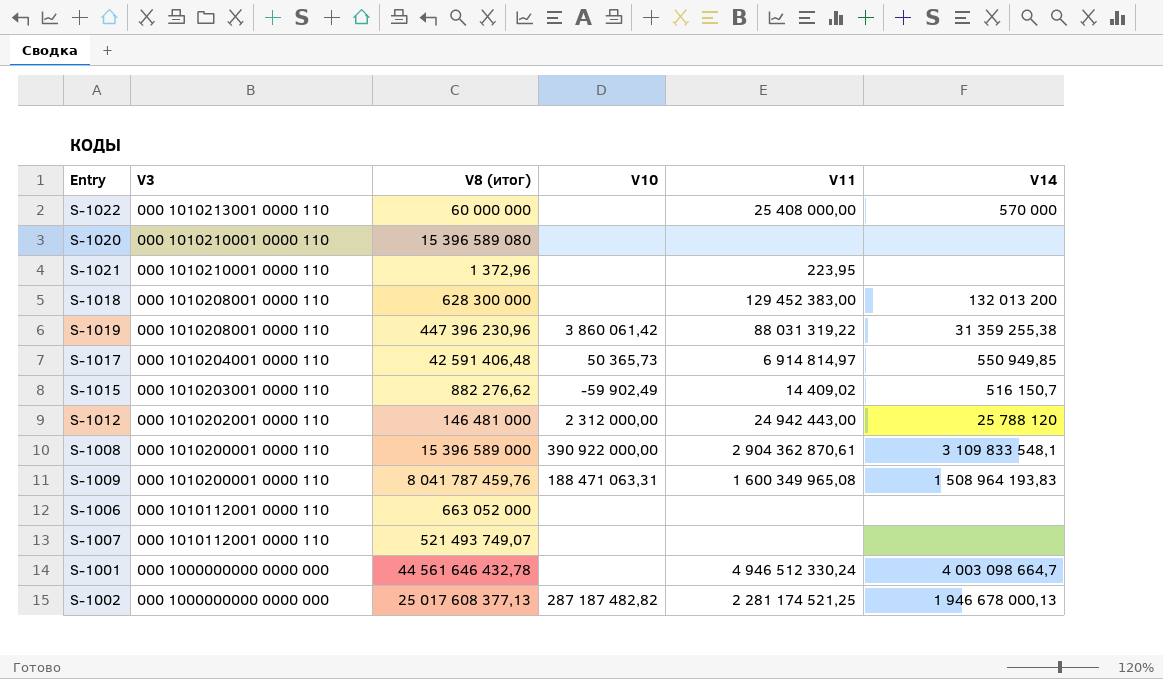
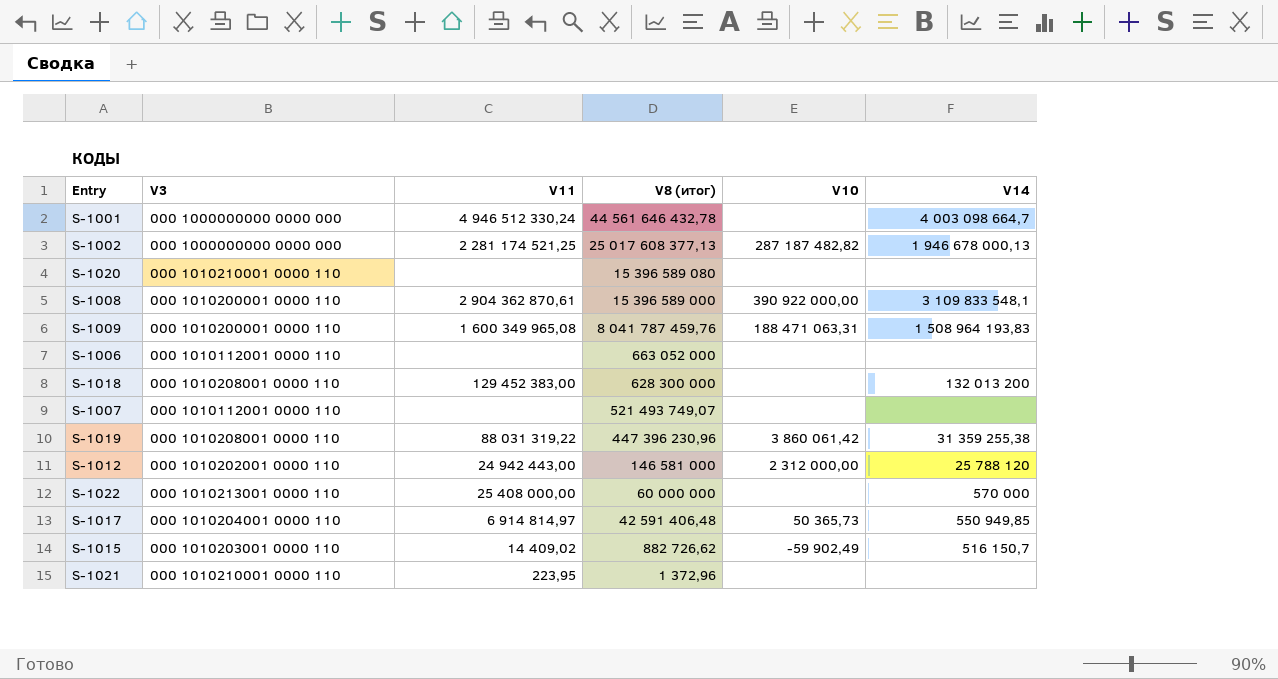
row order: V3 descending -> V8 (итог) descending
column V11 | position: 5 -> 3
S-1012 | V8 (итог): 146 481 000 -> 146 581 000
S-1015 | V8 (итог): 882 276,62 -> 882 726,62

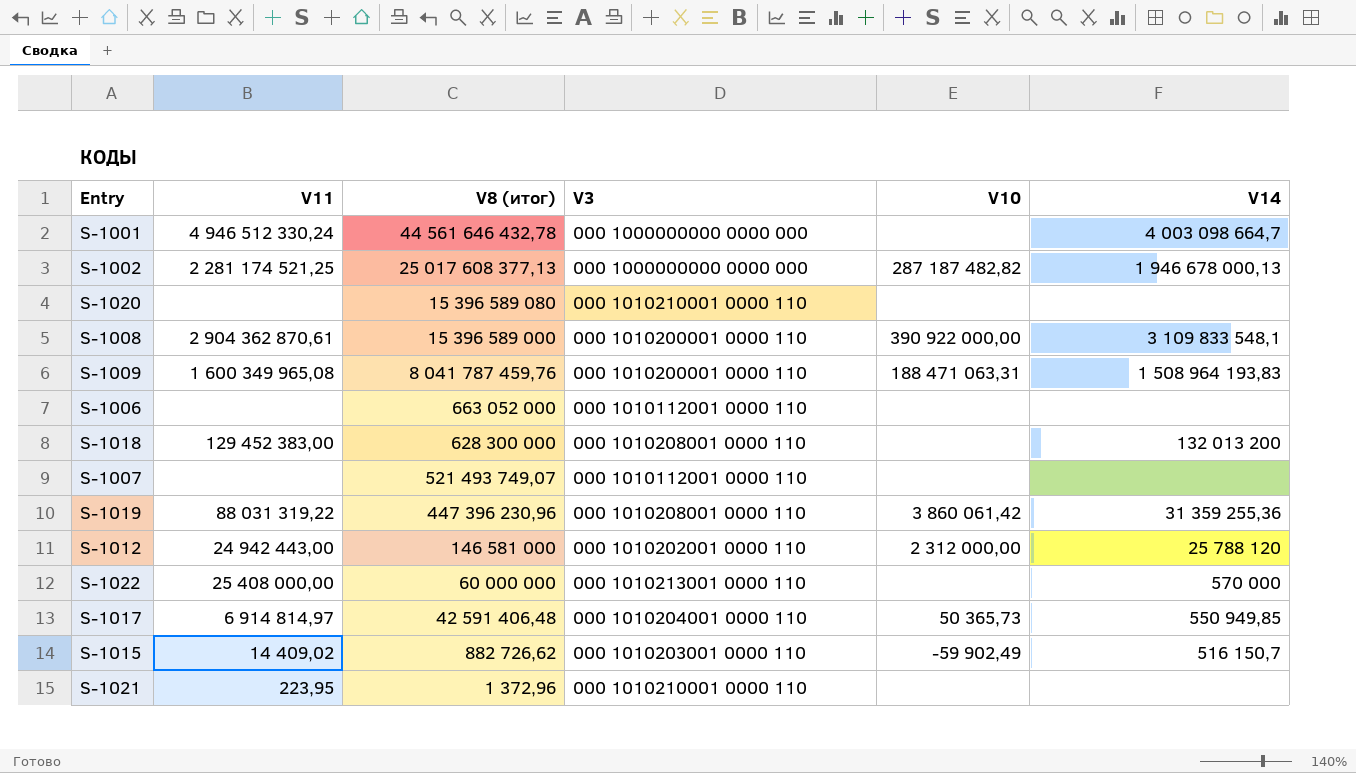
column V3 | position: 2 -> 4
S-1019 | V14: 31 359 255,38 -> 31 359 255,36

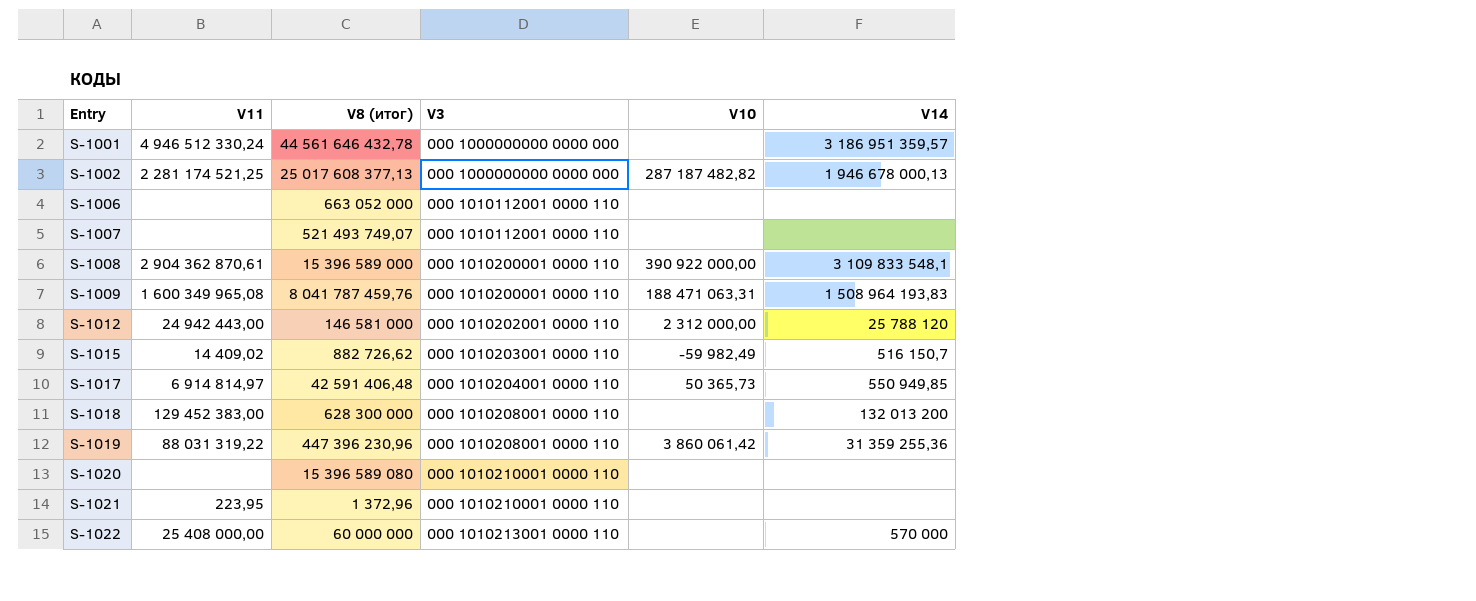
row order: V8 (итог) descending -> Entry ascending
S-1001 | V14: 4 003 098 664,7 -> 3 186 951 359,57
S-1015 | V10: -59 902,49 -> -59 982,49

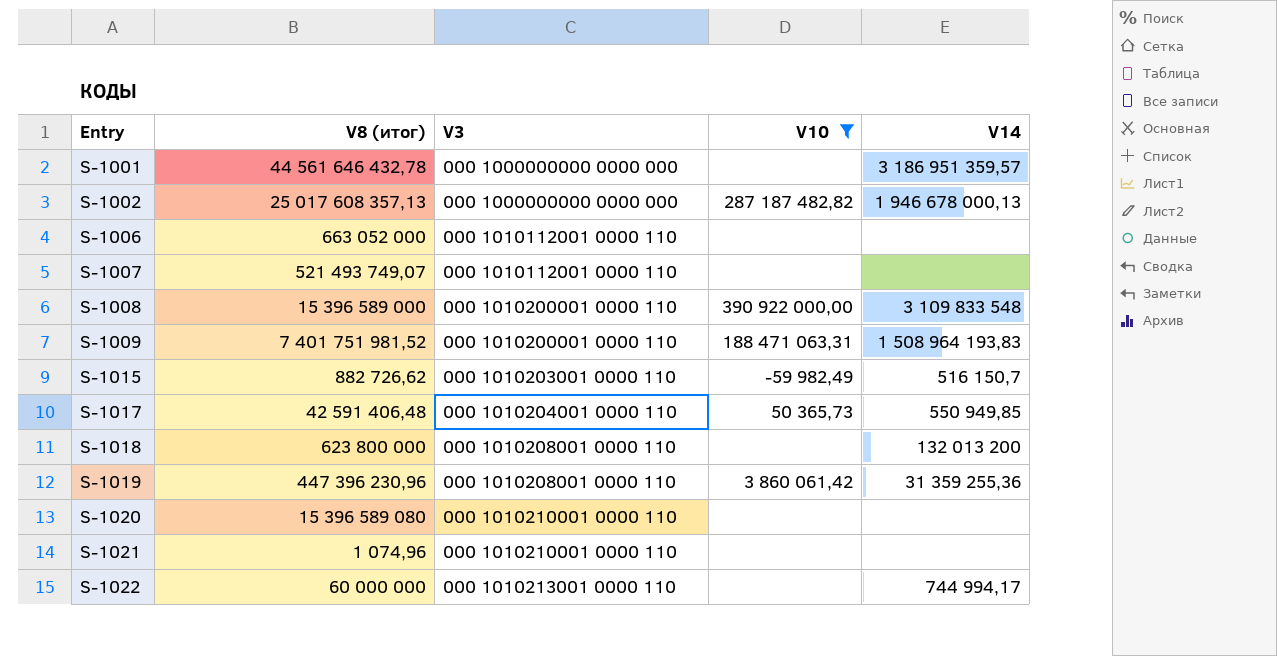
filter: none -> V10 != 2 312 000,00
column V11 | position: 2 -> none
S-1002 | V8 (итог): 25 017 608 377,13 -> 25 017 608 357,13
S-1008 | V14: 3 109 833 548,1 -> 3 109 833 548
S-1009 | V8 (итог): 8 041 787 459,76 -> 7 401 751 981,52
S-1018 | V8 (итог): 628 300 000 -> 623 800 000
S-1021 | V8 (итог): 1 372,96 -> 1 074,96
S-1022 | V14: 570 000 -> 744 994,17

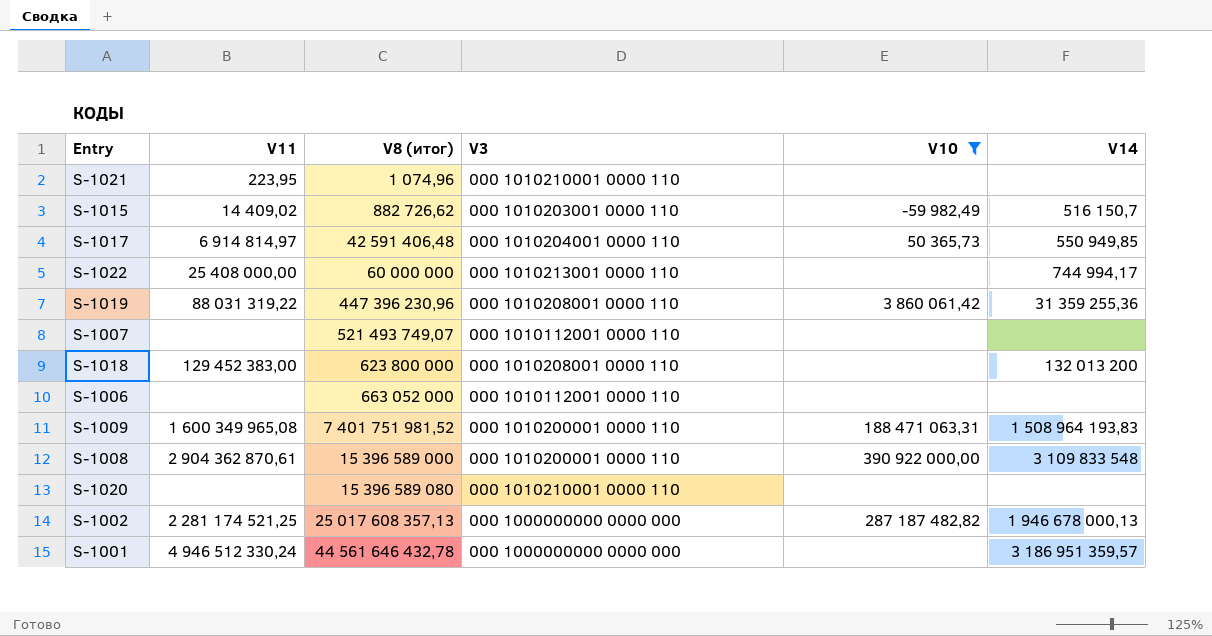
row order: Entry ascending -> V8 (итог) ascending
column V11 | position: none -> 2

